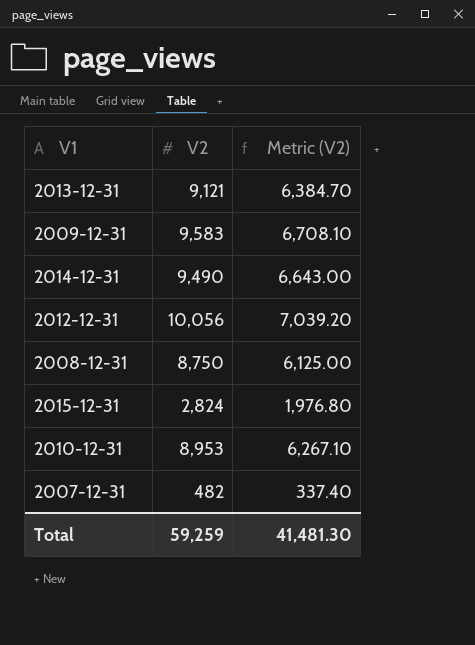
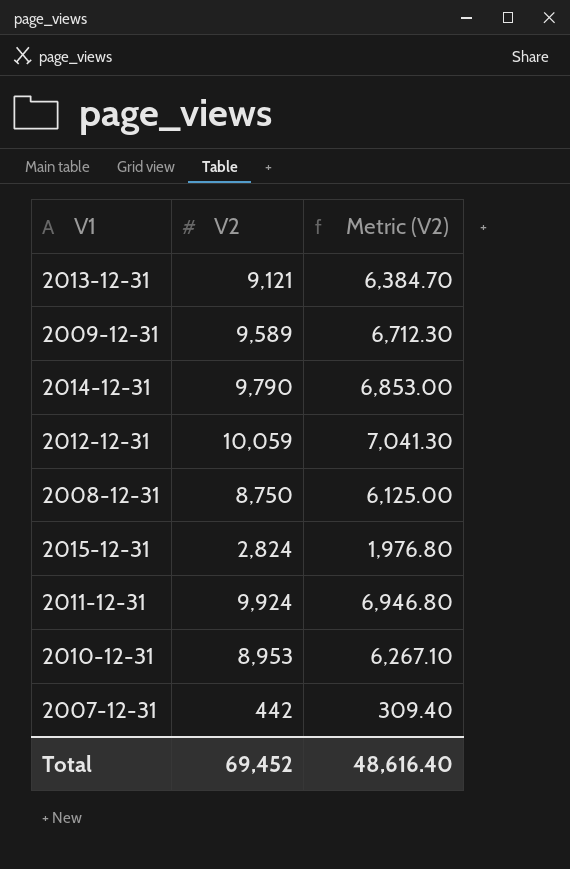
2009-12-31 | V2: 9,583 -> 9,589
2009-12-31 | Metric (V2): 6,708.10 -> 6,712.30
2014-12-31 | V2: 9,490 -> 9,790
2014-12-31 | Metric (V2): 6,643.00 -> 6,853.00
2012-12-31 | V2: 10,056 -> 10,059
2012-12-31 | Metric (V2): 7,039.20 -> 7,041.30
row 2011-12-31: none -> 9,924 | 6,946.80
2007-12-31 | V2: 482 -> 442
2007-12-31 | Metric (V2): 337.40 -> 309.40
Total | V2: 59,259 -> 69,452
Total | Metric (V2): 41,481.30 -> 48,616.40

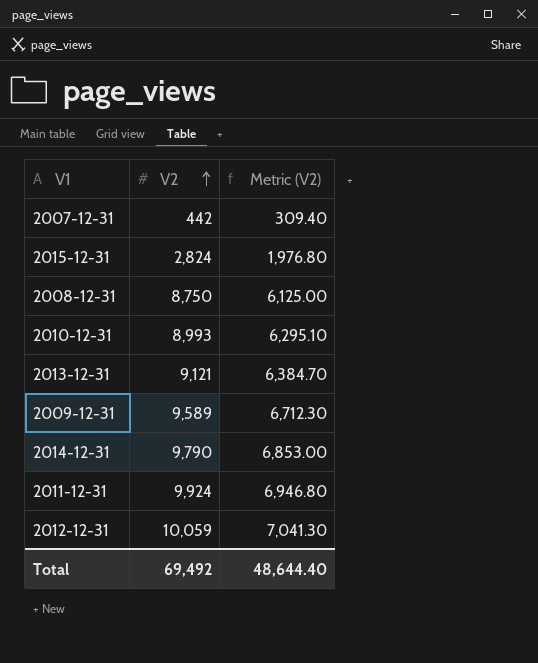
row order: none -> V2 ascending
2010-12-31 | V2: 8,953 -> 8,993
2010-12-31 | Metric (V2): 6,267.10 -> 6,295.10
Total | V2: 69,452 -> 69,492
Total | Metric (V2): 48,616.40 -> 48,644.40

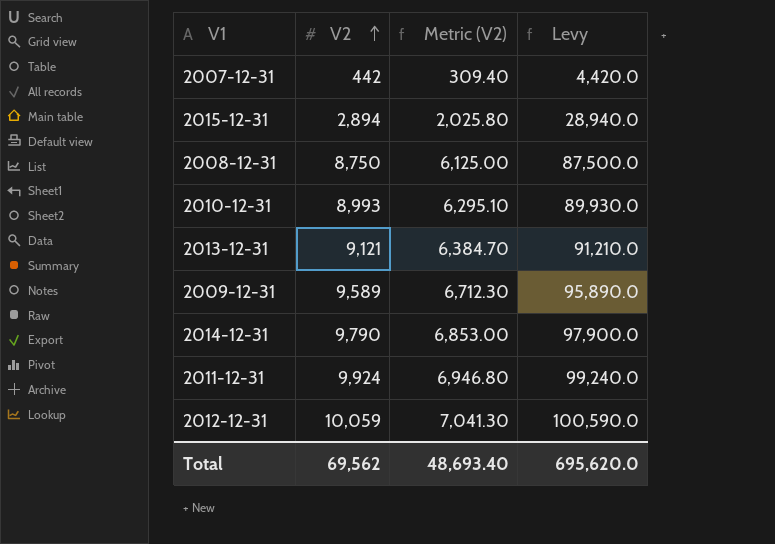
column Levy | formula: none -> [V2] * 10
2015-12-31 | V2: 2,824 -> 2,894
2015-12-31 | Metric (V2): 1,976.80 -> 2,025.80
Total | V2: 69,492 -> 69,562
Total | Metric (V2): 48,644.40 -> 48,693.40

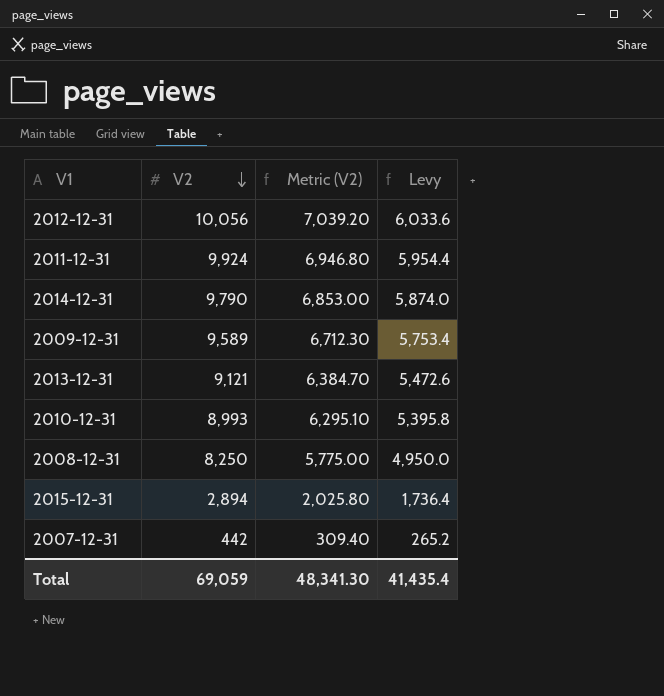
row order: V2 ascending -> V2 descending
column Levy | formula: [V2] * 10 -> [V2] * 0.6
2012-12-31 | V2: 10,059 -> 10,056
2012-12-31 | Metric (V2): 7,041.30 -> 7,039.20
2008-12-31 | V2: 8,750 -> 8,250
2008-12-31 | Metric (V2): 6,125.00 -> 5,775.00
Total | V2: 69,562 -> 69,059
Total | Metric (V2): 48,693.40 -> 48,341.30
Total | Levy: 695,620.0 -> 41,435.4

